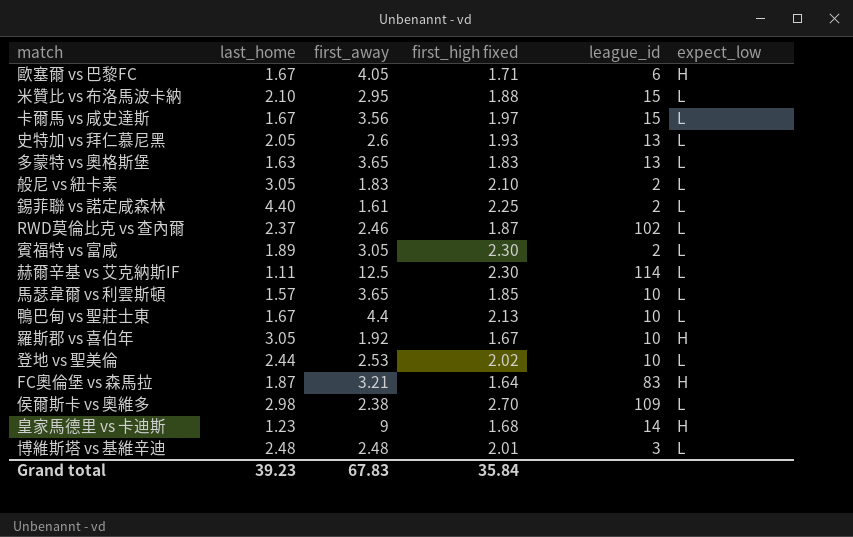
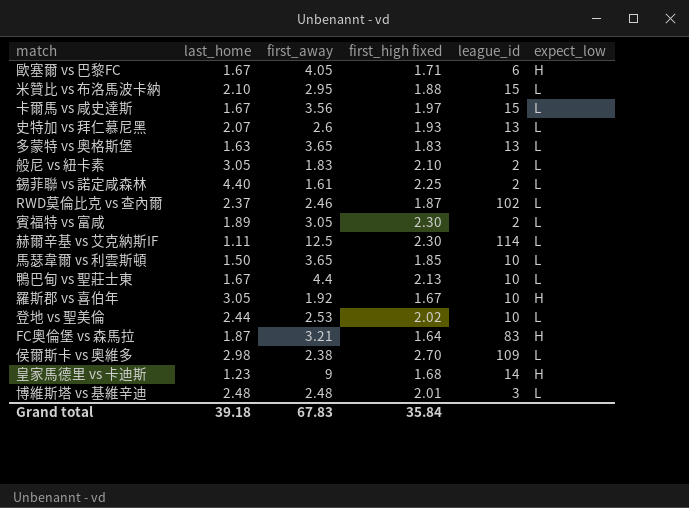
史特加 vs 拜仁慕尼黑 | last_home: 2.05 -> 2.07
馬瑟韋爾 vs 利雲斯頓 | last_home: 1.57 -> 1.50
Grand total | last_home: 39.23 -> 39.18

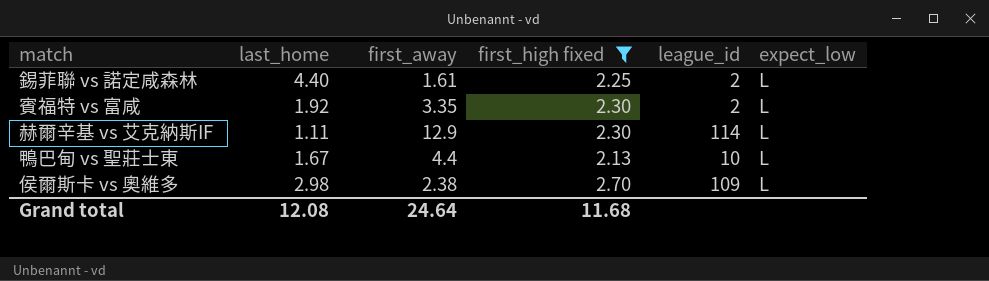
filter: none -> first_high fixed >= 2.13
賓福特 vs 富咸 | last_home: 1.89 -> 1.92
賓福特 vs 富咸 | first_away: 3.05 -> 3.35
赫爾辛基 vs 艾克納斯IF | first_away: 12.5 -> 12.9
Grand total | last_home: 39.18 -> 12.08
Grand total | first_away: 67.83 -> 24.64
Grand total | first_high fixed: 35.84 -> 11.68

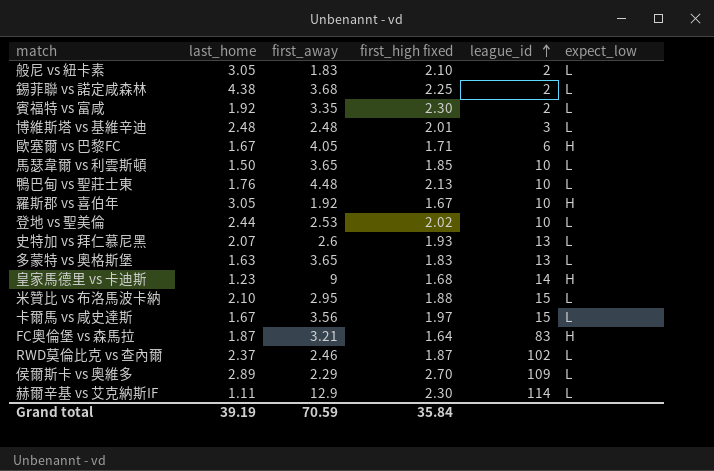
filter: first_high fixed >= 2.13 -> none
row order: none -> league_id ascending
錫菲聯 vs 諾定咸森林 | last_home: 4.40 -> 4.38
錫菲聯 vs 諾定咸森林 | first_away: 1.61 -> 3.68
鴨巴甸 vs 聖莊士東 | last_home: 1.67 -> 1.76
鴨巴甸 vs 聖莊士東 | first_away: 4.4 -> 4.48
侯爾斯卡 vs 奧維多 | last_home: 2.98 -> 2.89
侯爾斯卡 vs 奧維多 | first_away: 2.38 -> 2.29
Grand total | last_home: 12.08 -> 39.19
Grand total | first_away: 24.64 -> 70.59
Grand total | first_high fixed: 11.68 -> 35.84

